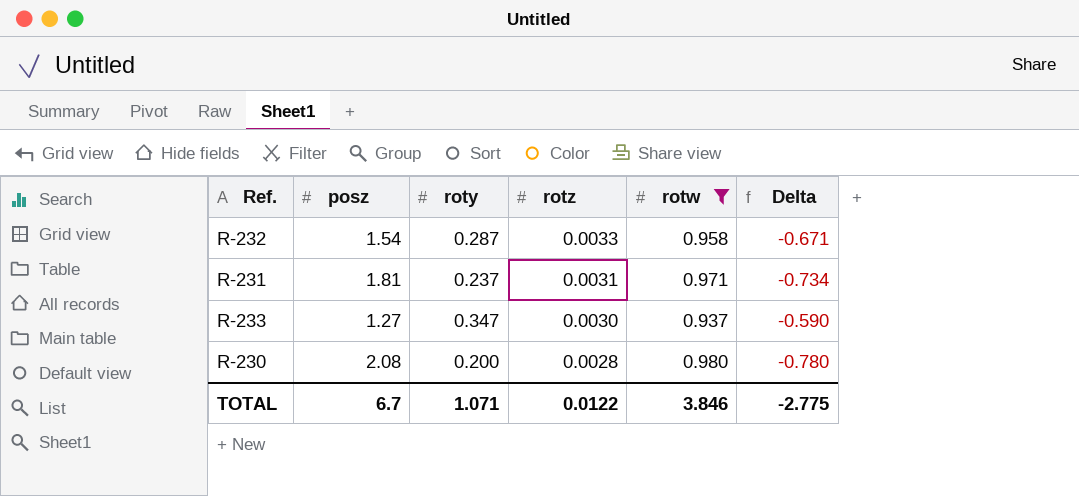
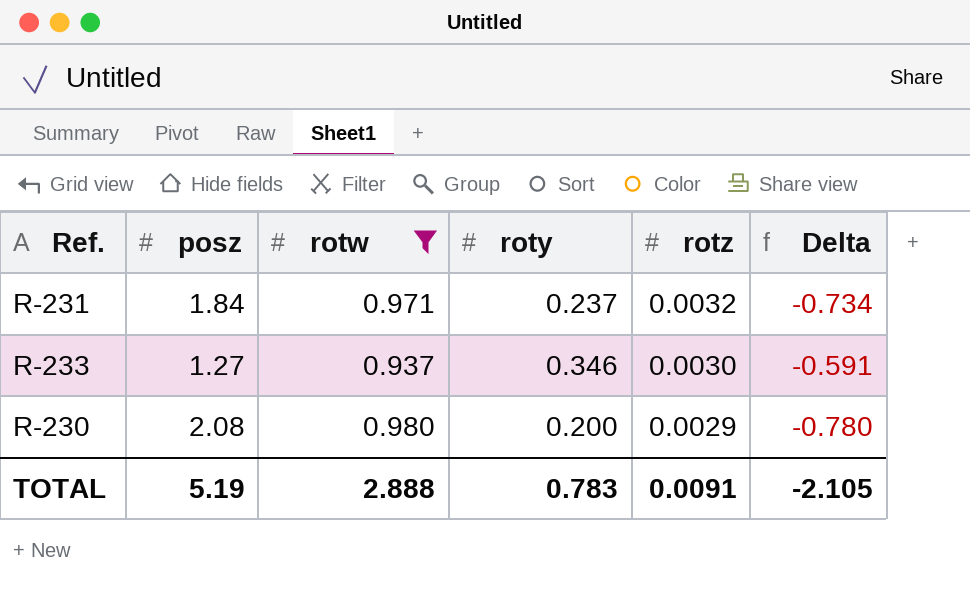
column rotw | position: 5 -> 3
row R-232: 1.54 | 0.287 | 0.0033 | 0.958 | -0.671 -> none
R-231 | posz: 1.81 -> 1.84
R-231 | rotz: 0.0031 -> 0.0032
R-233 | roty: 0.347 -> 0.346
R-233 | Delta: -0.590 -> -0.591
R-230 | rotz: 0.0028 -> 0.0029
TOTAL | posz: 6.7 -> 5.19
TOTAL | rotw: 3.846 -> 2.888
TOTAL | roty: 1.071 -> 0.783
TOTAL | rotz: 0.0122 -> 0.0091
TOTAL | Delta: -2.775 -> -2.105

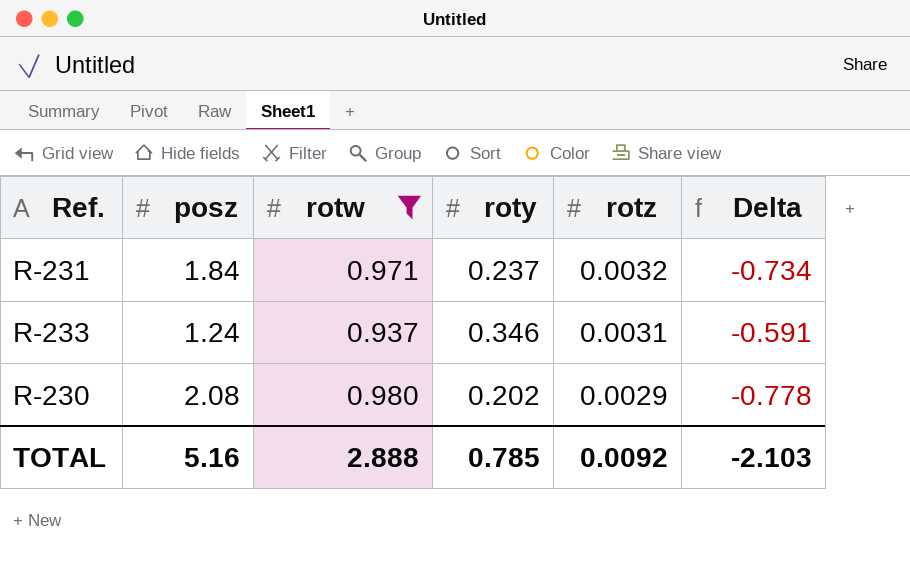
R-233 | posz: 1.27 -> 1.24
R-233 | rotz: 0.0030 -> 0.0031
R-230 | roty: 0.200 -> 0.202
R-230 | Delta: -0.780 -> -0.778
TOTAL | posz: 5.19 -> 5.16
TOTAL | roty: 0.783 -> 0.785
TOTAL | rotz: 0.0091 -> 0.0092
TOTAL | Delta: -2.105 -> -2.103

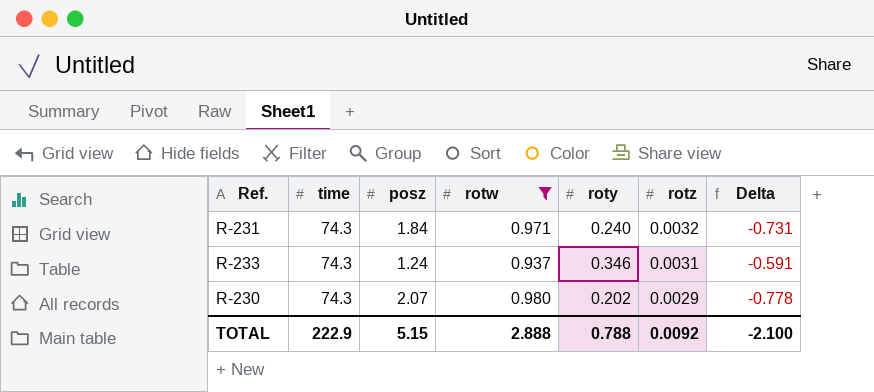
column time | position: none -> 2
R-231 | roty: 0.237 -> 0.240
R-231 | Delta: -0.734 -> -0.731
R-230 | posz: 2.08 -> 2.07
TOTAL | posz: 5.16 -> 5.15
TOTAL | roty: 0.785 -> 0.788
TOTAL | Delta: -2.103 -> -2.100

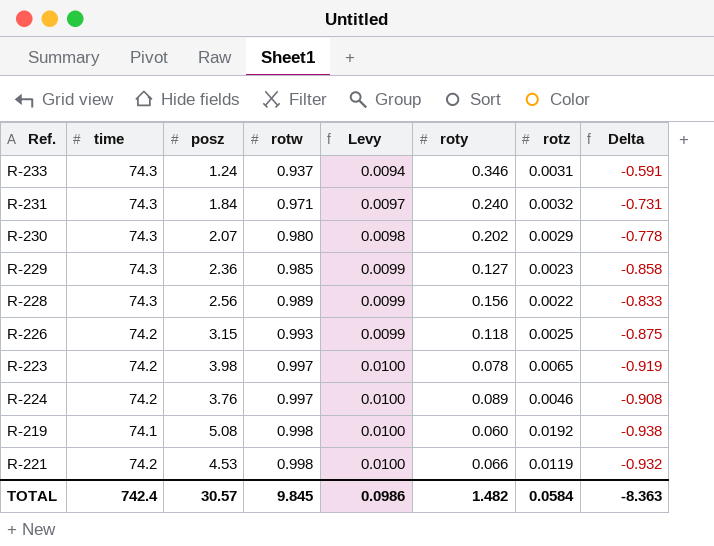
filter: rotw <= 0.980 -> none
row order: rotz descending -> rotw ascending
column Levy | formula: none -> [rotw] * 0.01
TOTAL | time: 222.9 -> 742.4
TOTAL | posz: 5.15 -> 30.57
TOTAL | rotw: 2.888 -> 9.845
TOTAL | roty: 0.788 -> 1.482
TOTAL | rotz: 0.0092 -> 0.0584
TOTAL | Delta: -2.100 -> -8.363

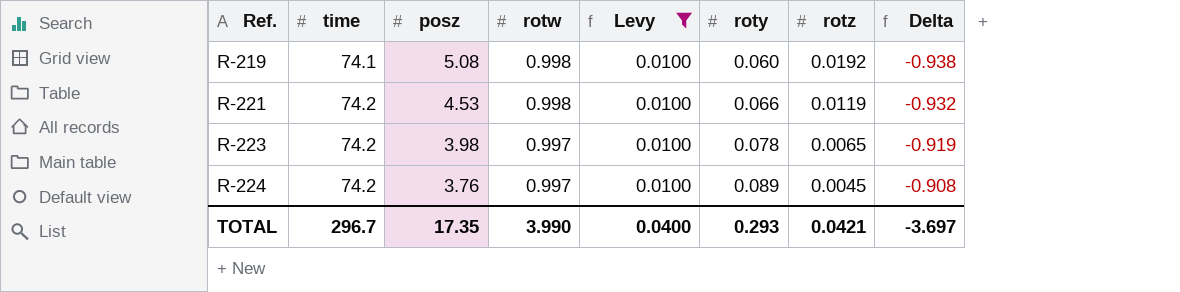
filter: none -> Levy = 0.0100
row order: rotw ascending -> Ref. ascending
R-224 | rotz: 0.0046 -> 0.0045
TOTAL | time: 742.4 -> 296.7
TOTAL | posz: 30.57 -> 17.35
TOTAL | rotw: 9.845 -> 3.990
TOTAL | Levy: 0.0986 -> 0.0400
TOTAL | roty: 1.482 -> 0.293
TOTAL | rotz: 0.0584 -> 0.0421
TOTAL | Delta: -8.363 -> -3.697

